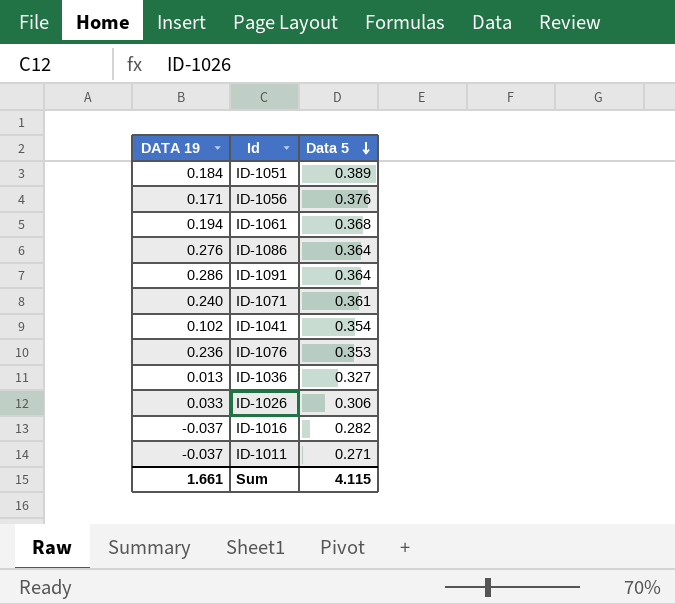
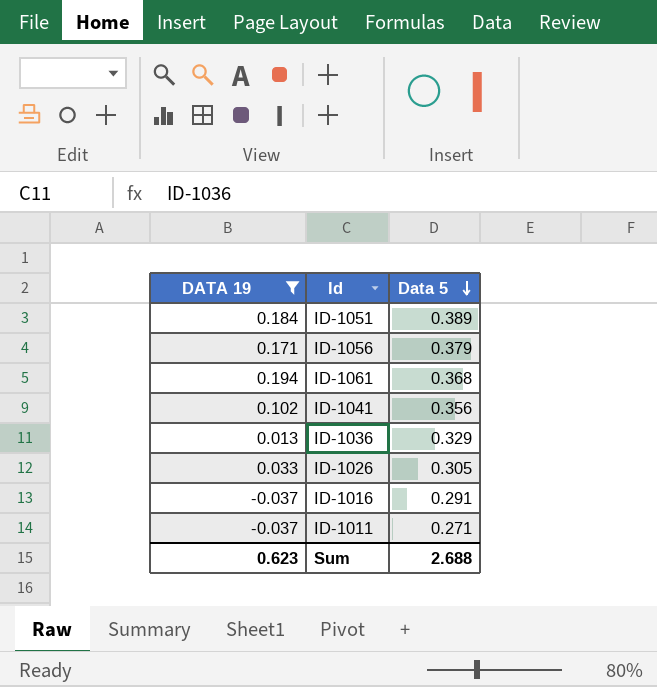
filter: none -> DATA 19 <= 0.194
ID-1056 | Data 5: 0.376 -> 0.379
ID-1041 | Data 5: 0.354 -> 0.356
ID-1036 | Data 5: 0.327 -> 0.329
ID-1026 | Data 5: 0.306 -> 0.305
ID-1016 | Data 5: 0.282 -> 0.291
Sum | DATA 19: 1.661 -> 0.623
Sum | Data 5: 4.115 -> 2.688

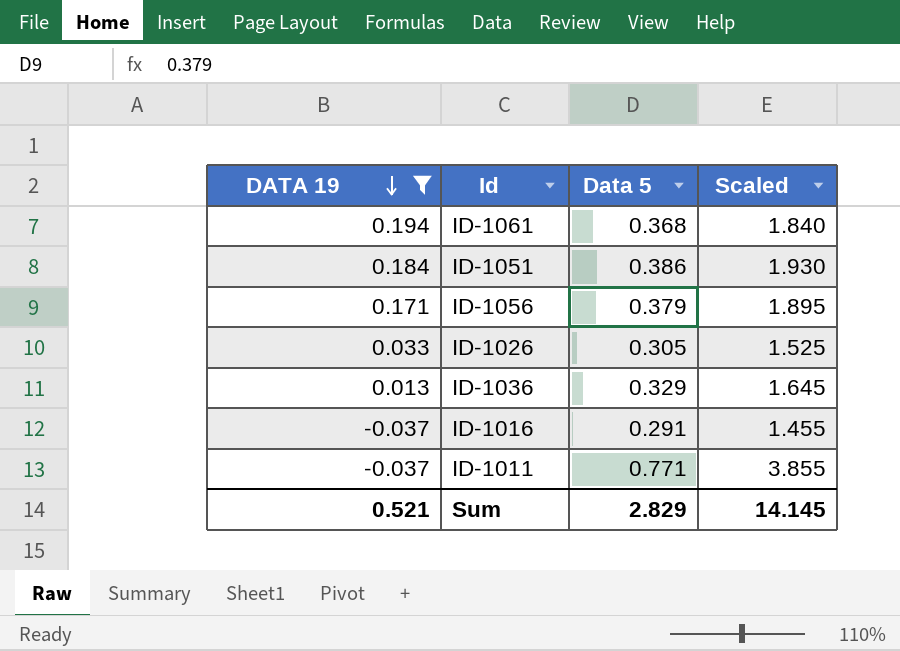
row order: Data 5 descending -> DATA 19 descending
column Scaled | formula: none -> [Data 5] * 5
row ID-1041: 0.102 | 0.356 -> none
ID-1051 | Data 5: 0.389 -> 0.386
ID-1011 | Data 5: 0.271 -> 0.771
Sum | DATA 19: 0.623 -> 0.521
Sum | Data 5: 2.688 -> 2.829

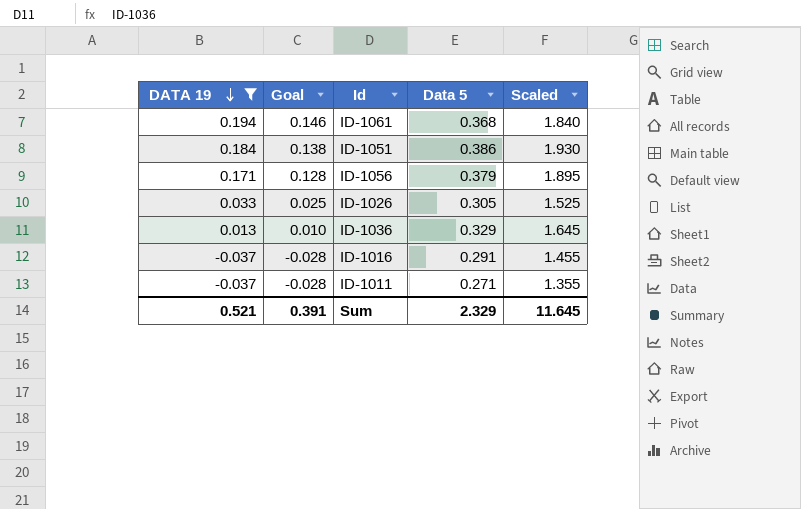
column Goal | formula: none -> [DATA 19] * 0.75
ID-1011 | Data 5: 0.771 -> 0.271
ID-1011 | Scaled: 3.855 -> 1.355
Sum | Data 5: 2.829 -> 2.329
Sum | Scaled: 14.145 -> 11.645

